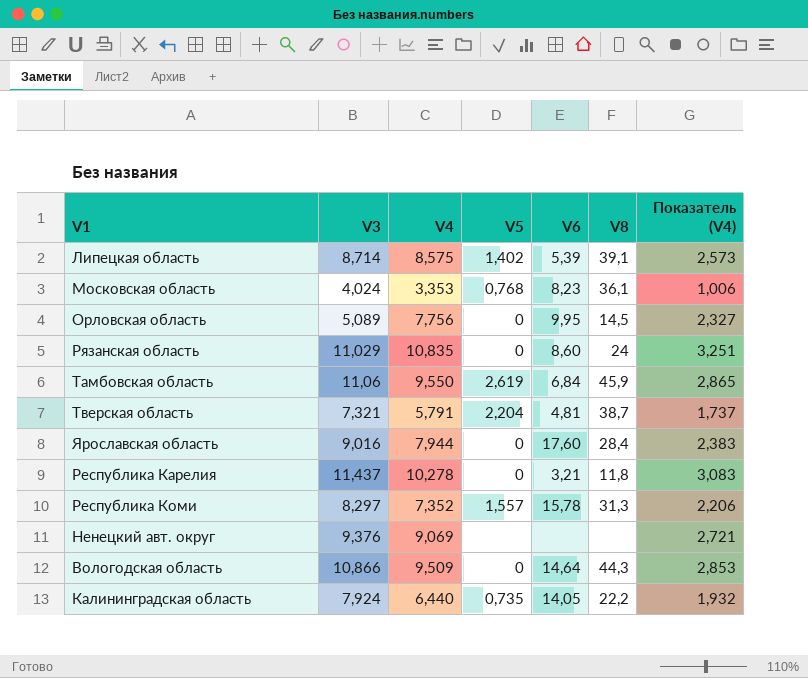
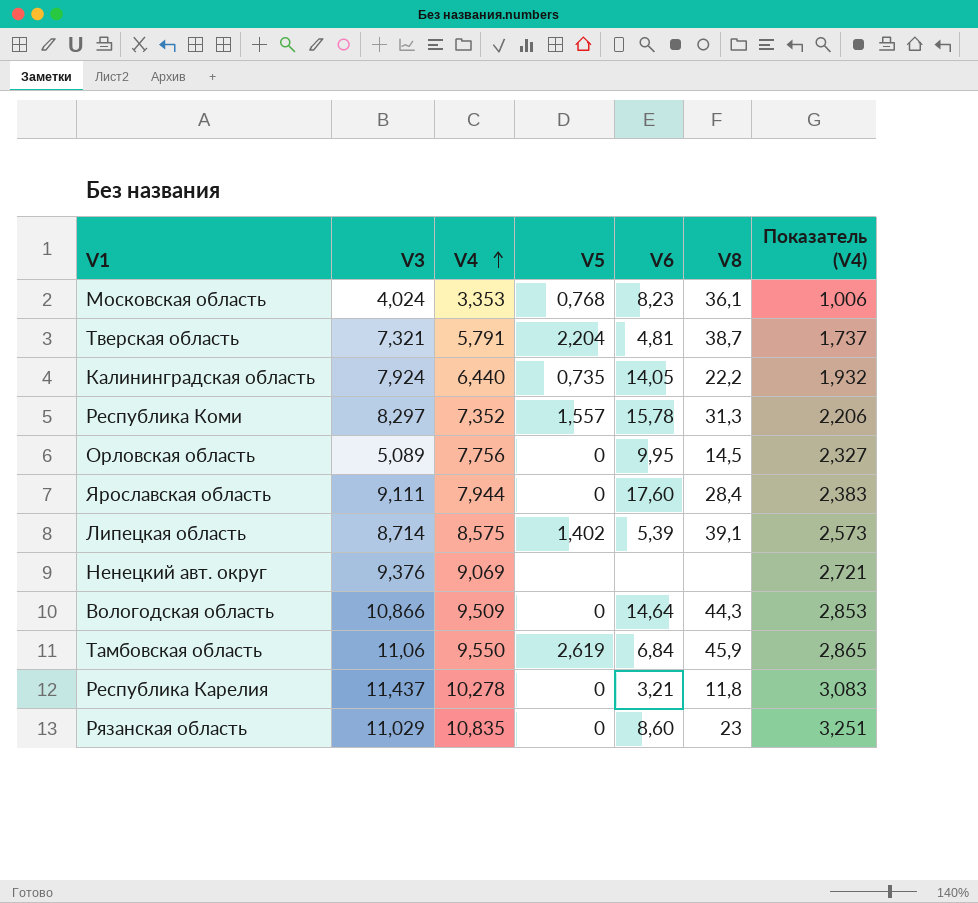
row order: none -> V4 ascending
Ярославская область | V3: 9,016 -> 9,111
Рязанская область | V8: 24 -> 23

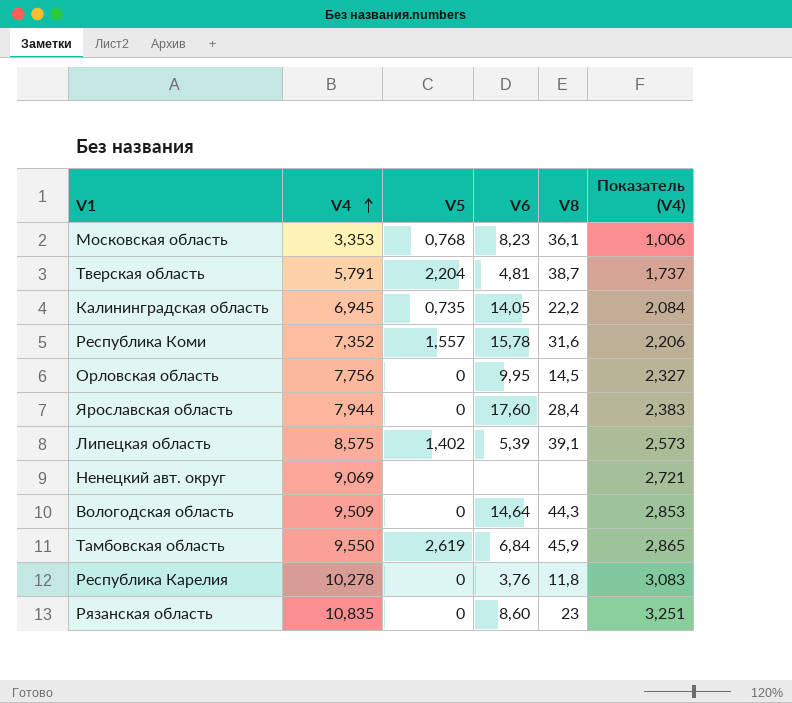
column V3 | position: 2 -> none
Калининградская область | V4: 6,440 -> 6,945
Калининградская область | Показатель (V4): 1,932 -> 2,084
Республика Коми | V8: 31,3 -> 31,6
Республика Карелия | V6: 3,21 -> 3,76

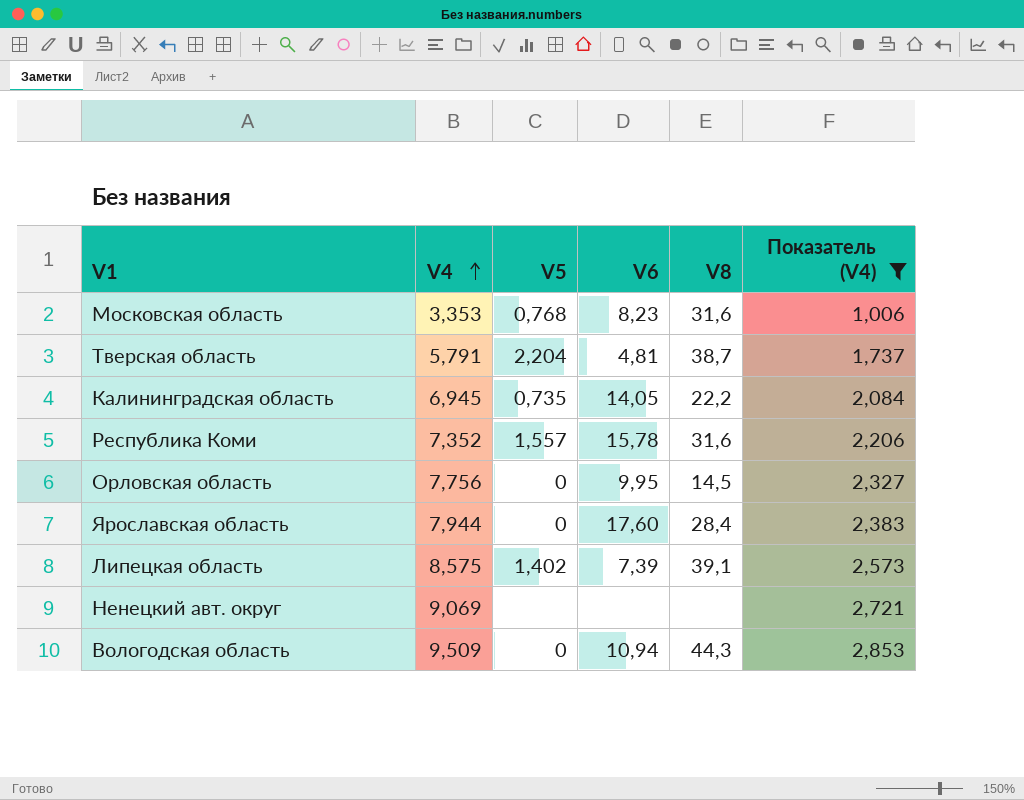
filter: none -> Показатель (V4) <= 2,853
Московская область | V8: 36,1 -> 31,6
Липецкая область | V6: 5,39 -> 7,39
Bологодская область | V6: 14,64 -> 10,94

